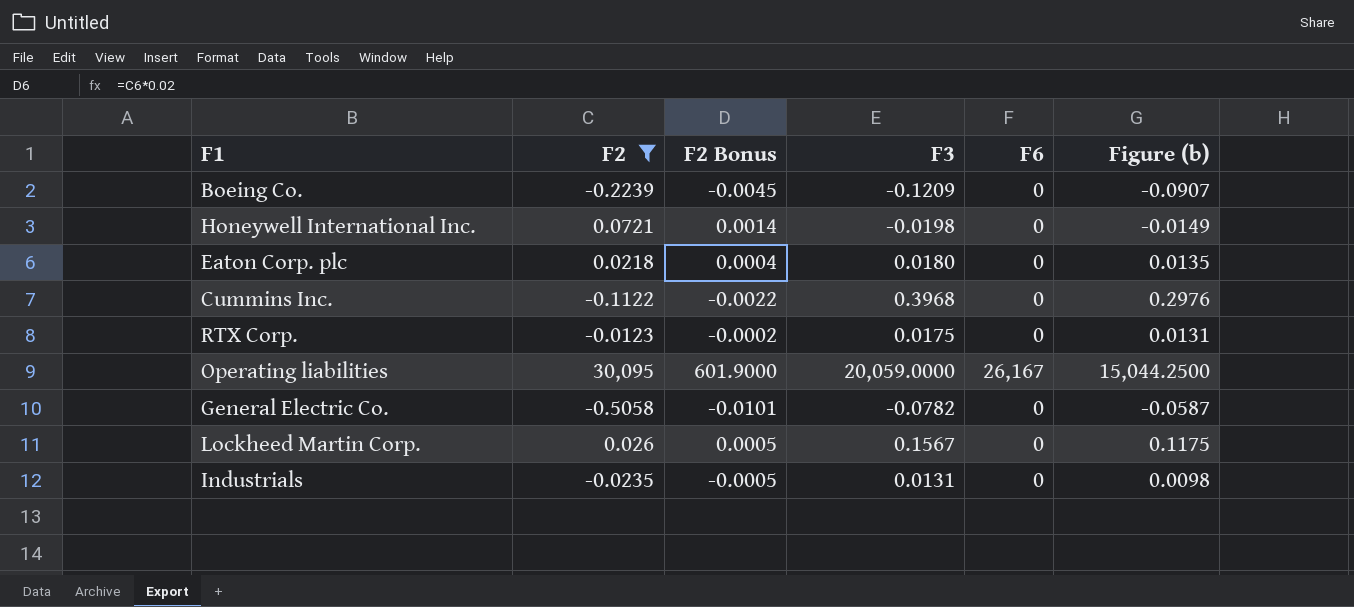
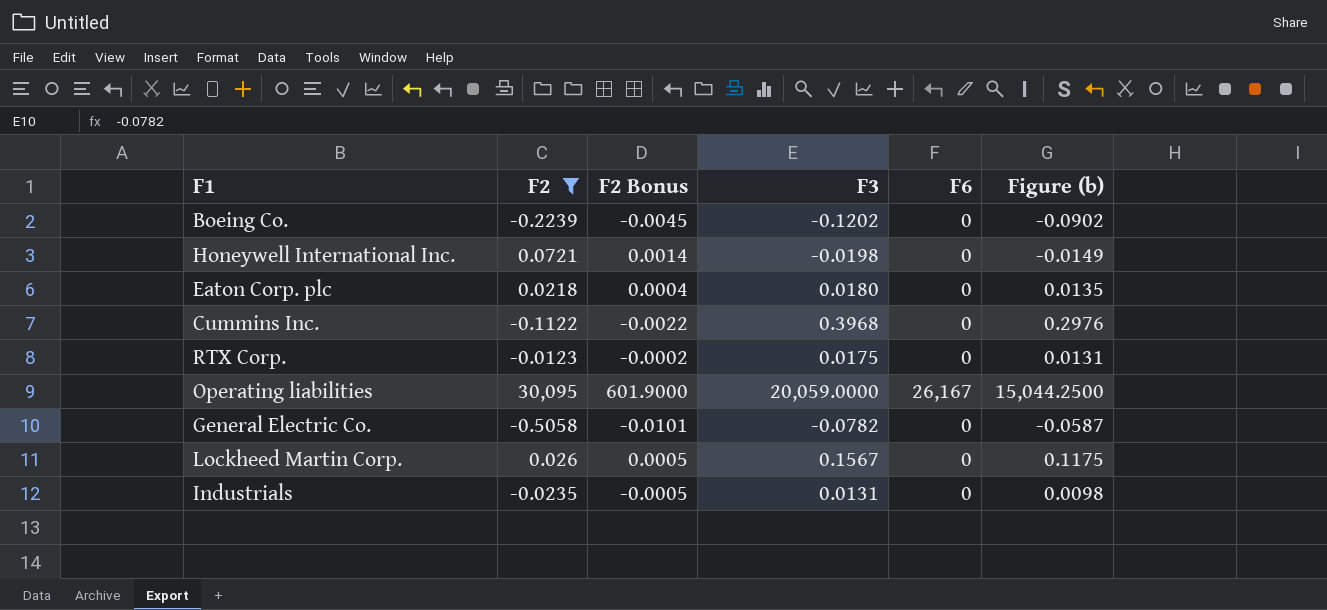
Boeing Co. | F3: -0.1209 -> -0.1202
Boeing Co. | Figure (b): -0.0907 -> -0.0902

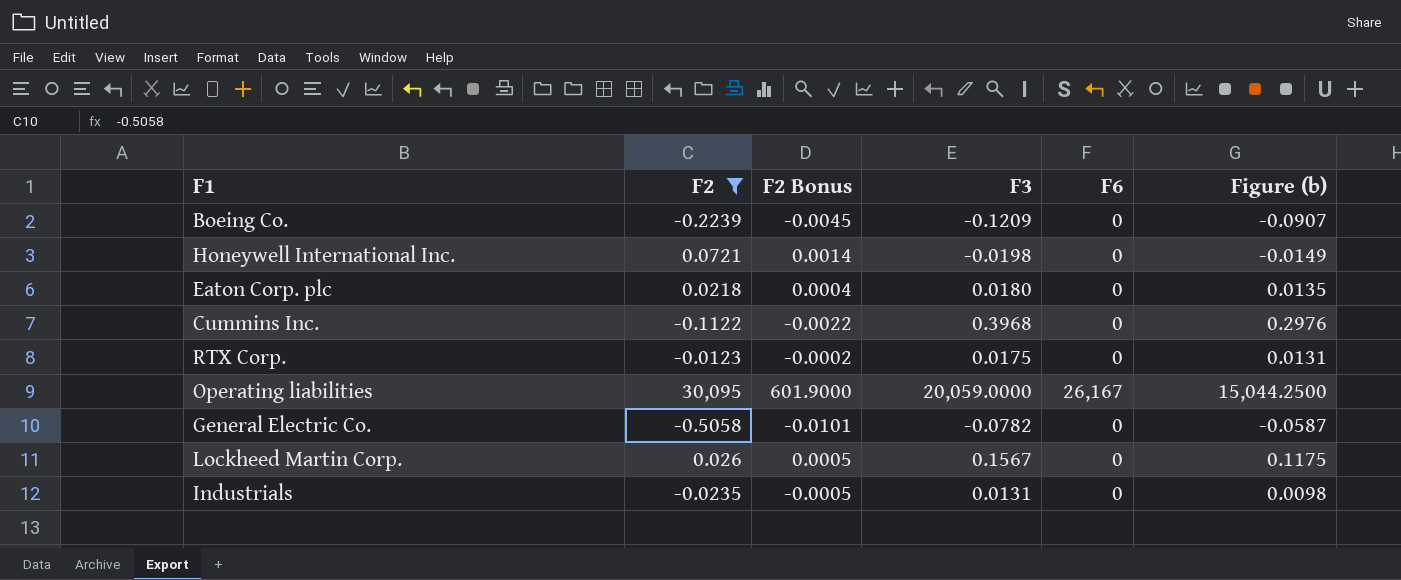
Boeing Co. | F3: -0.1202 -> -0.1209
Boeing Co. | Figure (b): -0.0902 -> -0.0907

